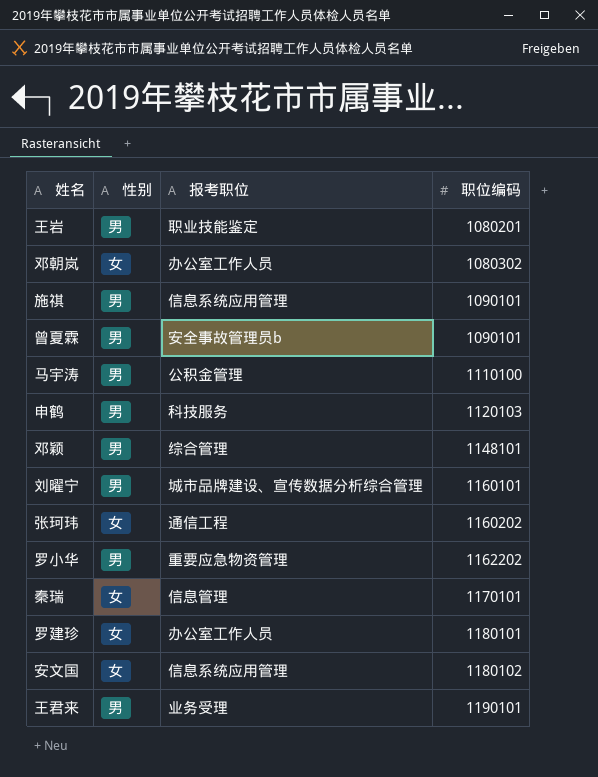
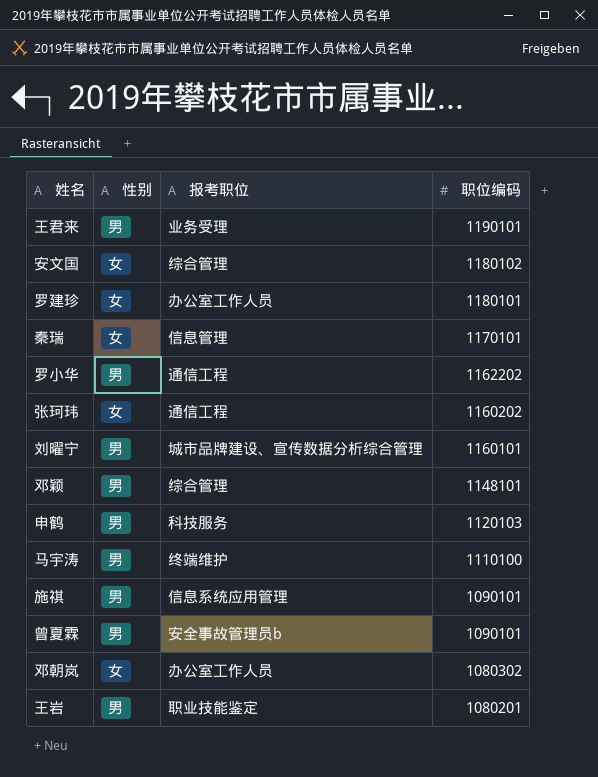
row order: 职位编码 ascending -> 职位编码 descending
安文国 | 报考职位: 信息系统应用管理 -> 综合管理
罗小华 | 报考职位: 重要应急物资管理 -> 通信工程
马宇涛 | 报考职位: 公积金管理 -> 终端维护

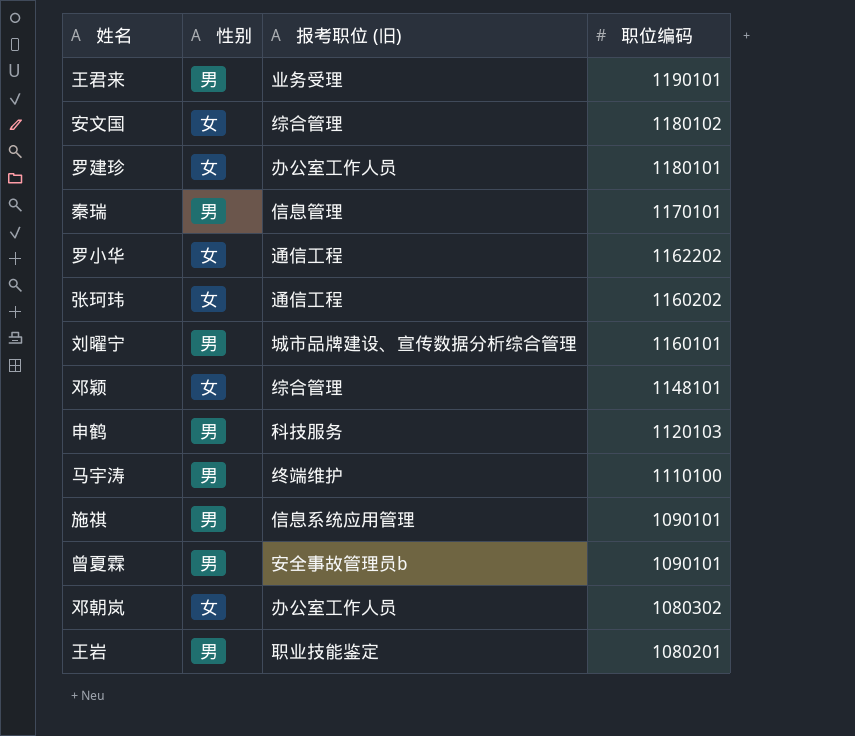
column name: 报考职位 -> 报考职位 (旧)
秦瑞 | 性别: 女 -> 男
罗小华 | 性别: 男 -> 女
邓颖 | 性别: 男 -> 女

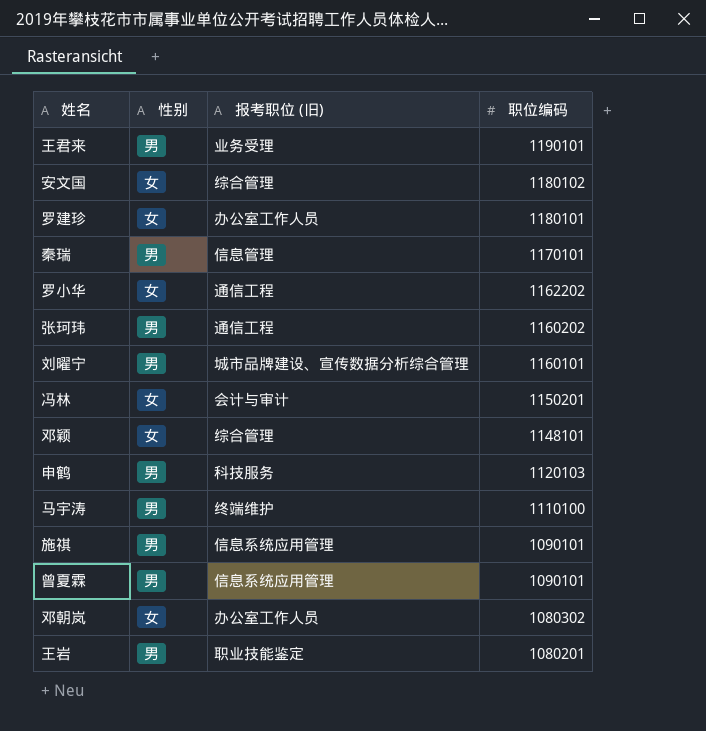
张珂玮 | 性别: 女 -> 男
row 冯林: none -> 女 | 会计与审计 | 1150201
曾夏霖 | 报考职位 (旧): 安全事故管理员b -> 信息系统应用管理

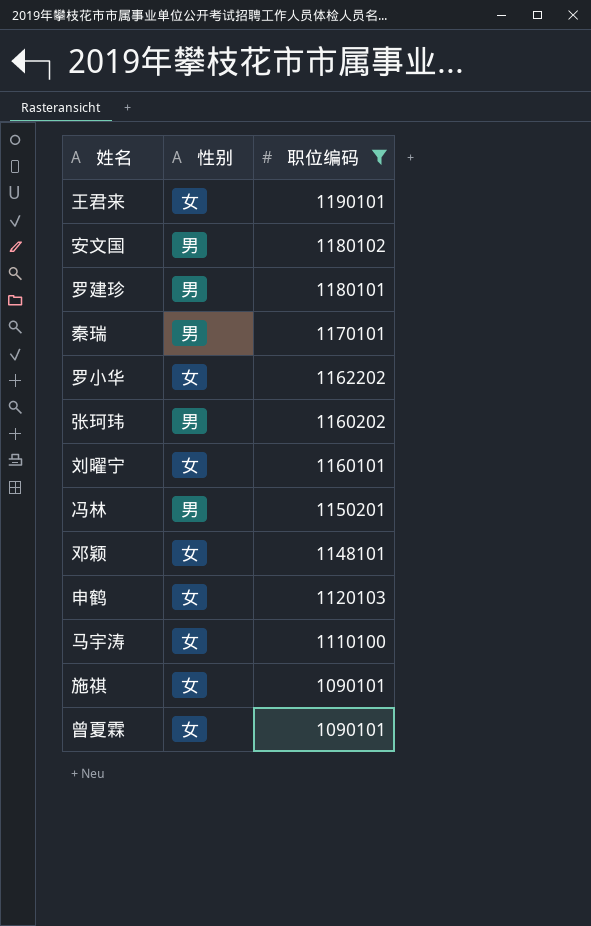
filter: none -> 职位编码 >= 1090101
column 报考职位 (旧) | position: 3 -> none
王君来 | 性别: 男 -> 女
安文国 | 性别: 女 -> 男
罗建珍 | 性别: 女 -> 男
刘曜宁 | 性别: 男 -> 女
冯林 | 性别: 女 -> 男
申鹤 | 性别: 男 -> 女
马宇涛 | 性别: 男 -> 女
施祺 | 性别: 男 -> 女
曾夏霖 | 性别: 男 -> 女

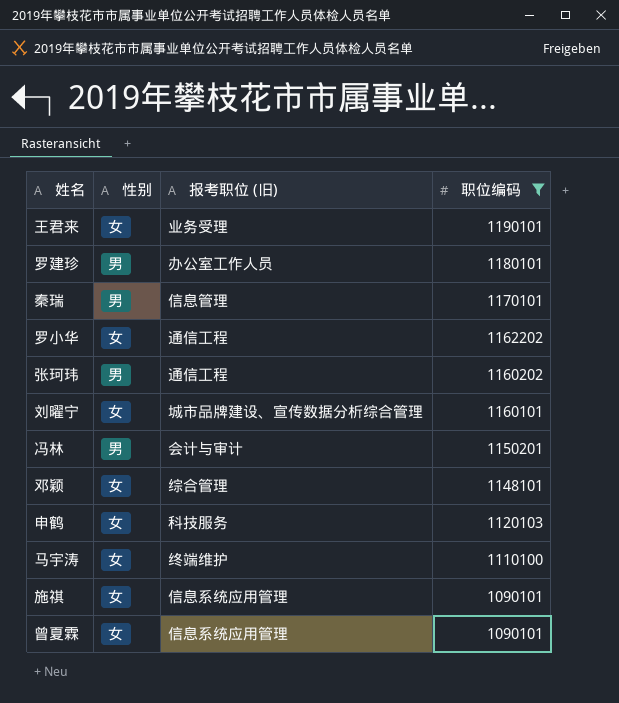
column 报考职位 (旧) | position: none -> 3
row 安文国: 男 | 1180102 -> none

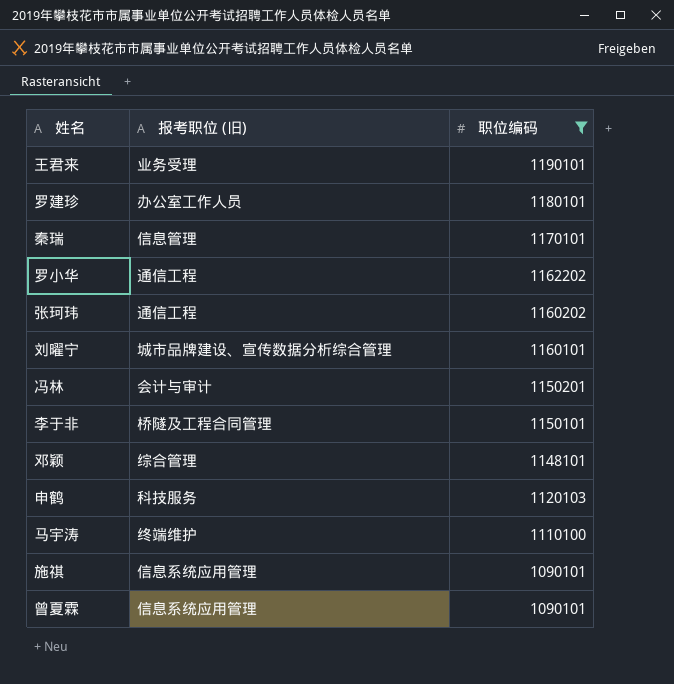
column 性别 | position: 2 -> none
row 李于非: none -> 桥隧及工程合同管理 | 1150101

